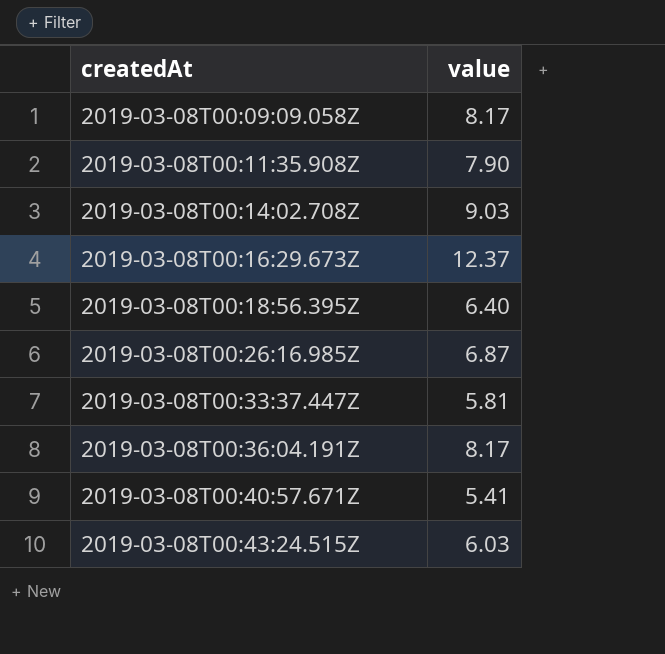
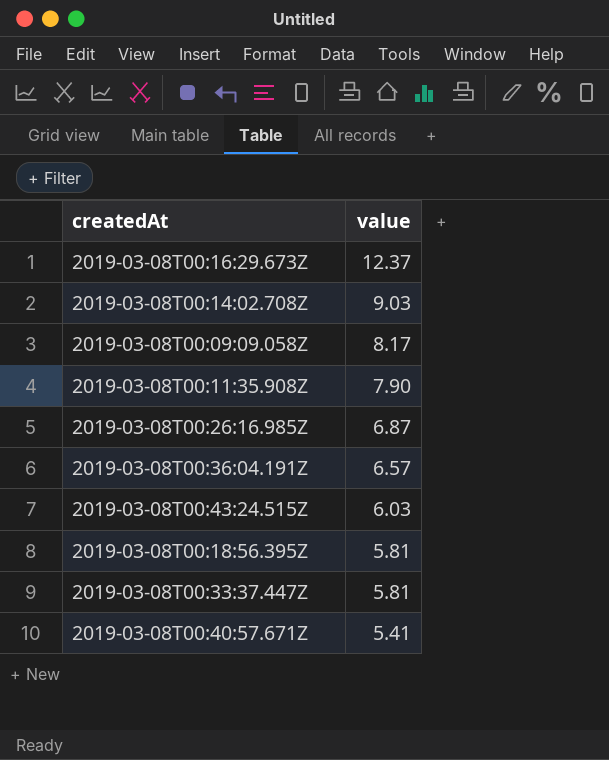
row order: createdAt ascending -> value descending
2019-03-08T00:36:04.191Z | value: 8.17 -> 6.57
2019-03-08T00:18:56.395Z | value: 6.40 -> 5.81

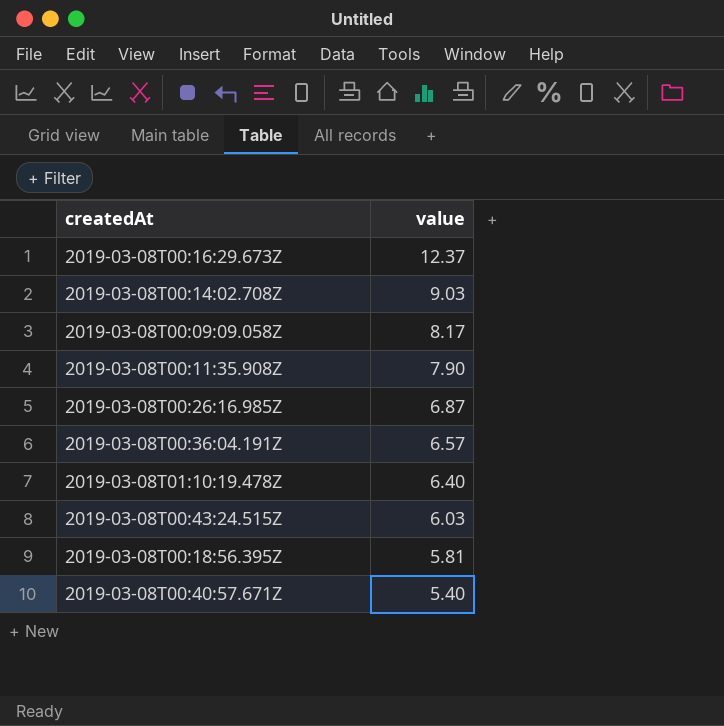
row 2019-03-08T00:33:37.447Z: 5.81 -> none
row 2019-03-08T01:10:19.478Z: none -> 6.40
2019-03-08T00:40:57.671Z | value: 5.41 -> 5.40

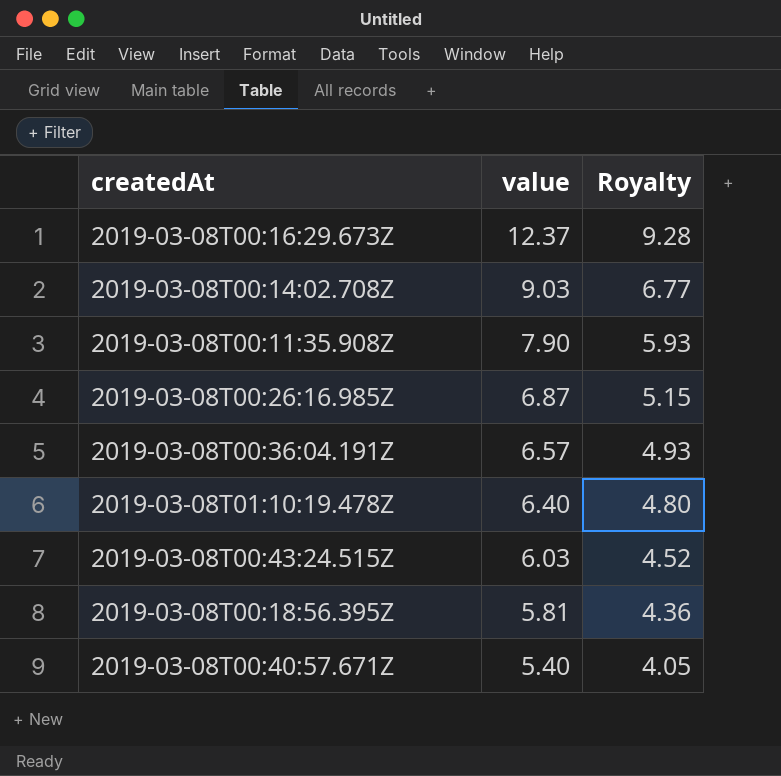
column Royalty | formula: none -> [value] * 0.75
row 2019-03-08T00:09:09.058Z: 8.17 -> none

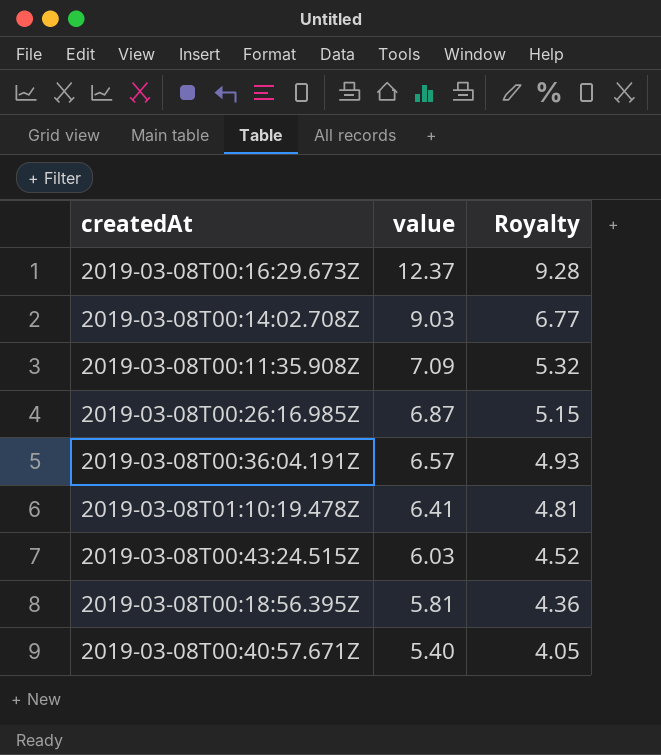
2019-03-08T00:11:35.908Z | value: 7.90 -> 7.09
2019-03-08T00:11:35.908Z | Royalty: 5.93 -> 5.32
2019-03-08T01:10:19.478Z | value: 6.40 -> 6.41
2019-03-08T01:10:19.478Z | Royalty: 4.80 -> 4.81

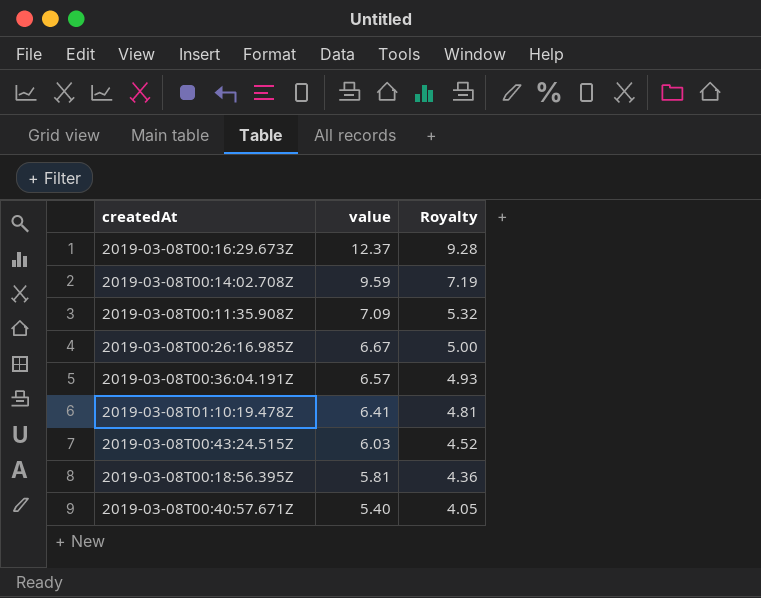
2019-03-08T00:14:02.708Z | value: 9.03 -> 9.59
2019-03-08T00:14:02.708Z | Royalty: 6.77 -> 7.19
2019-03-08T00:26:16.985Z | value: 6.87 -> 6.67
2019-03-08T00:26:16.985Z | Royalty: 5.15 -> 5.00

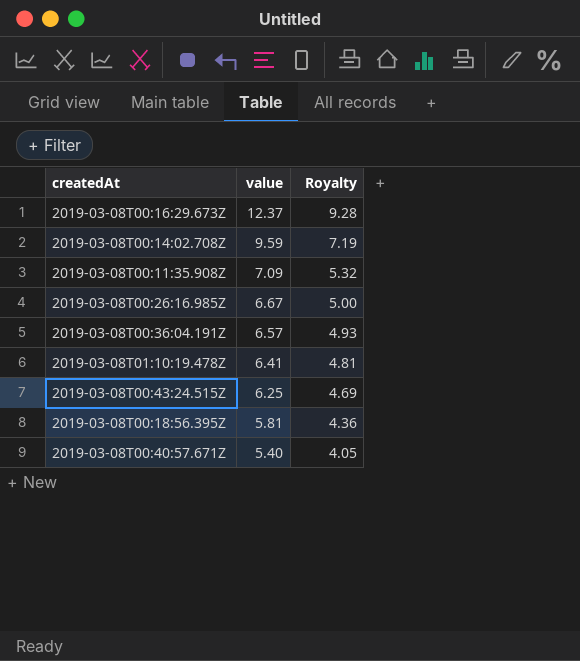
2019-03-08T00:43:24.515Z | value: 6.03 -> 6.25
2019-03-08T00:43:24.515Z | Royalty: 4.52 -> 4.69

